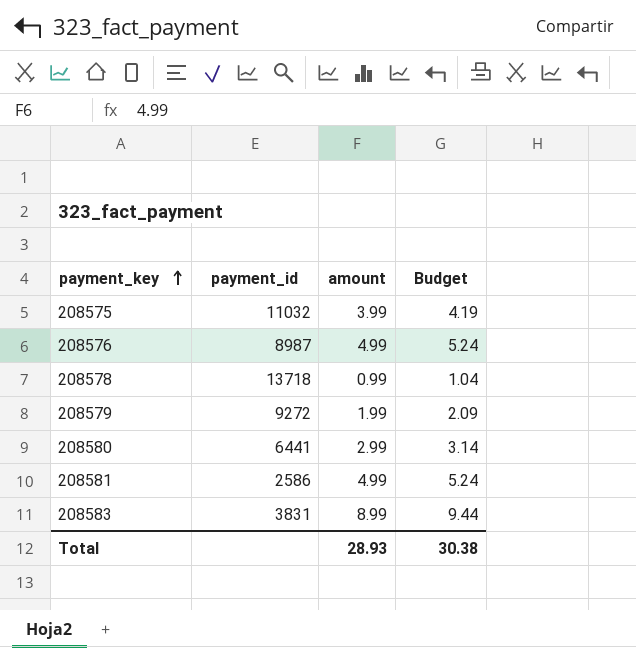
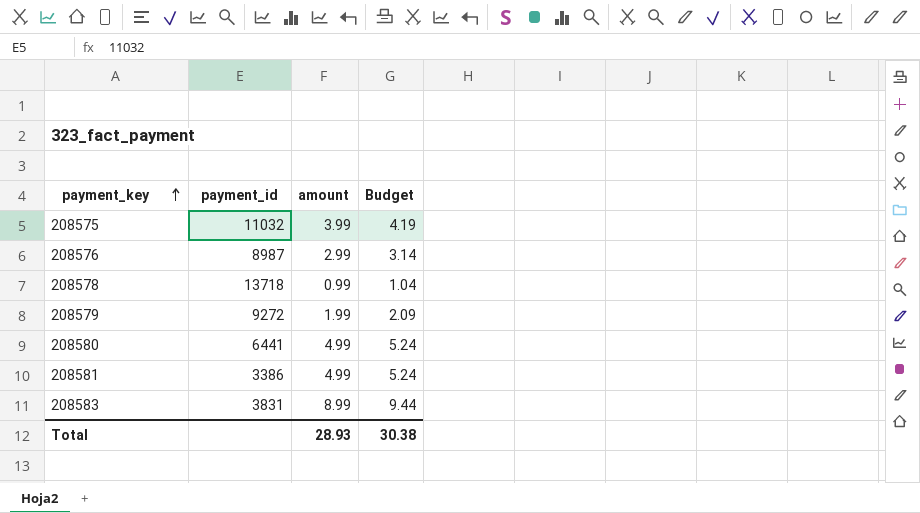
208576 | amount: 4.99 -> 2.99
208576 | Budget: 5.24 -> 3.14
208580 | amount: 2.99 -> 4.99
208580 | Budget: 3.14 -> 5.24
208581 | payment_id: 2586 -> 3386

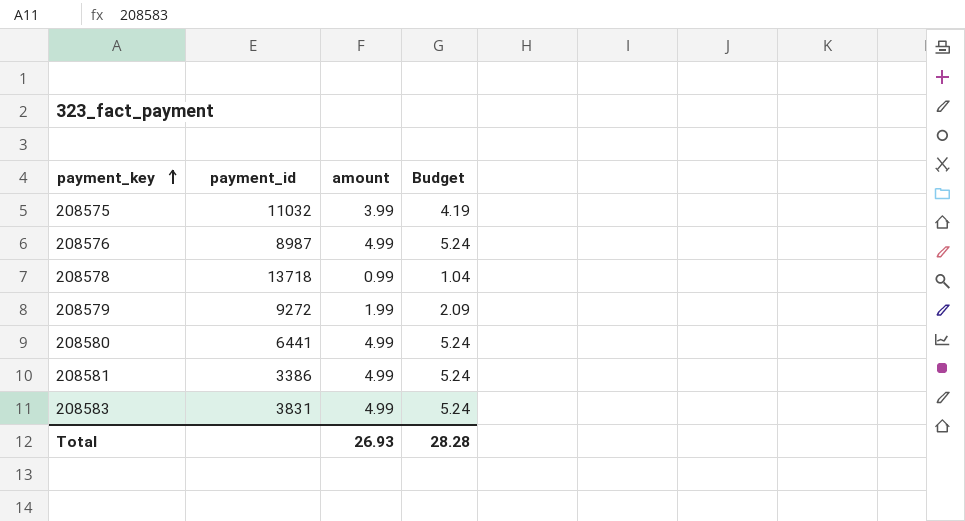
208576 | amount: 2.99 -> 4.99
208576 | Budget: 3.14 -> 5.24
208583 | amount: 8.99 -> 4.99
208583 | Budget: 9.44 -> 5.24
Total | amount: 28.93 -> 26.93
Total | Budget: 30.38 -> 28.28

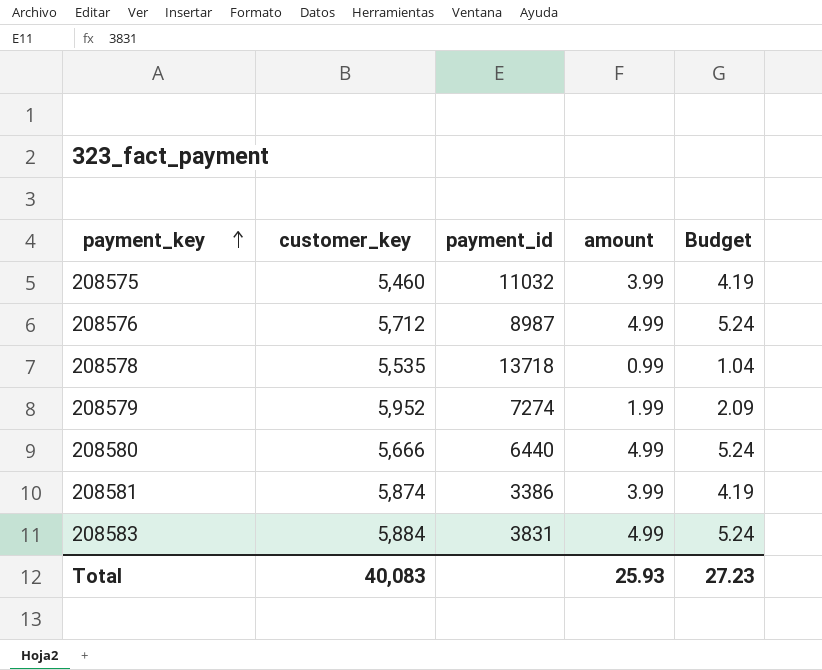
column customer_key | position: none -> 2
208579 | payment_id: 9272 -> 7274
208580 | payment_id: 6441 -> 6440
208581 | amount: 4.99 -> 3.99
208581 | Budget: 5.24 -> 4.19
Total | amount: 26.93 -> 25.93
Total | Budget: 28.28 -> 27.23

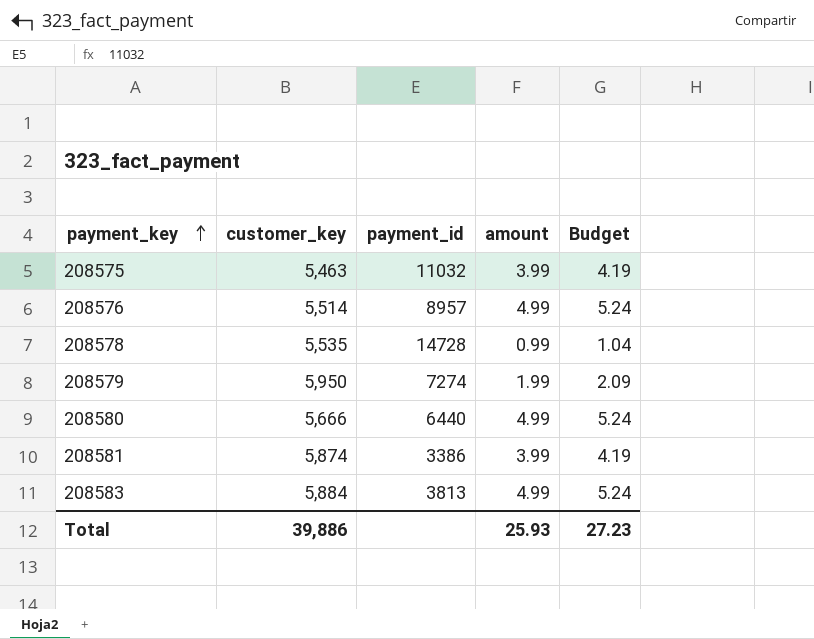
208575 | customer_key: 5,460 -> 5,463
208576 | customer_key: 5,712 -> 5,514
208576 | payment_id: 8987 -> 8957
208578 | payment_id: 13718 -> 14728
208579 | customer_key: 5,952 -> 5,950
208583 | payment_id: 3831 -> 3813
Total | customer_key: 40,083 -> 39,886

